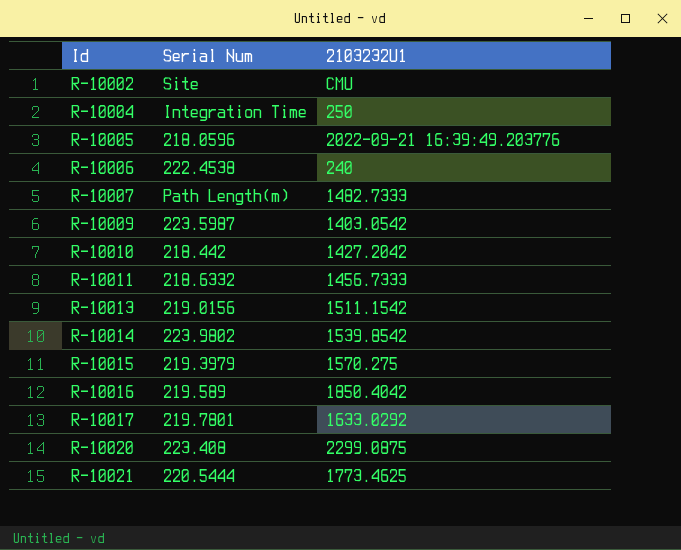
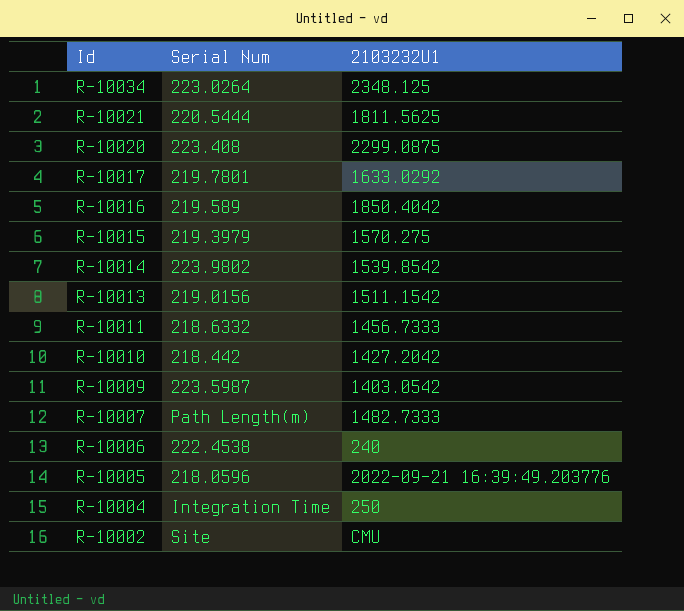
row order: Id ascending -> Id descending
row R-10034: none -> 223.0264 | 2348.125
R-10021 | 2103232U1: 1773.4625 -> 1811.5625

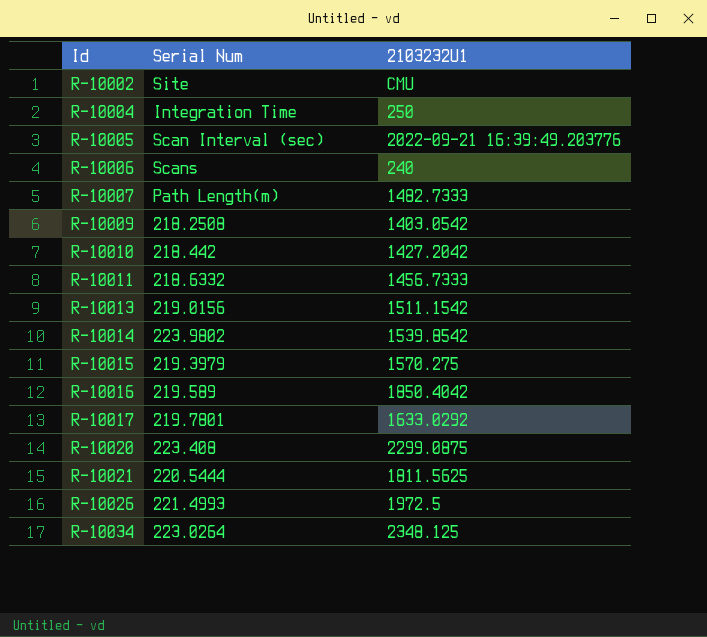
row order: Id descending -> Id ascending
R-10005 | Serial Num: 218.0596 -> Scan Interval (sec)
R-10006 | Serial Num: 222.4538 -> Scans
R-10009 | Serial Num: 223.5987 -> 218.2508
row R-10026: none -> 221.4993 | 1972.5

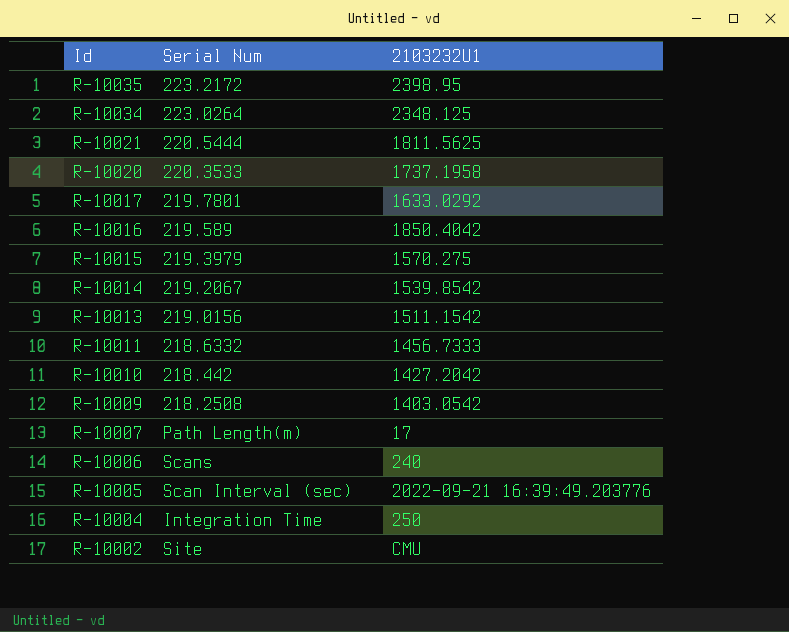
row order: Id ascending -> Id descending
row R-10026: 221.4993 | 1972.5 -> none
row R-10035: none -> 223.2172 | 2398.95
R-10020 | Serial Num: 223.408 -> 220.3533
R-10020 | 2103232U1: 2299.0875 -> 1737.1958
R-10014 | Serial Num: 223.9802 -> 219.2067
R-10007 | 2103232U1: 1482.7333 -> 17

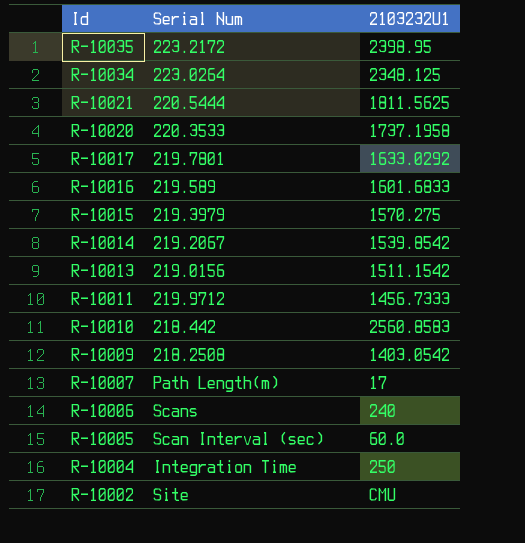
R-10016 | 2103232U1: 1850.4042 -> 1601.6833
R-10011 | Serial Num: 218.6332 -> 219.9712
R-10010 | 2103232U1: 1427.2042 -> 2560.8583
R-10005 | 2103232U1: 2022-09-21 16:39:49.203776 -> 60.0

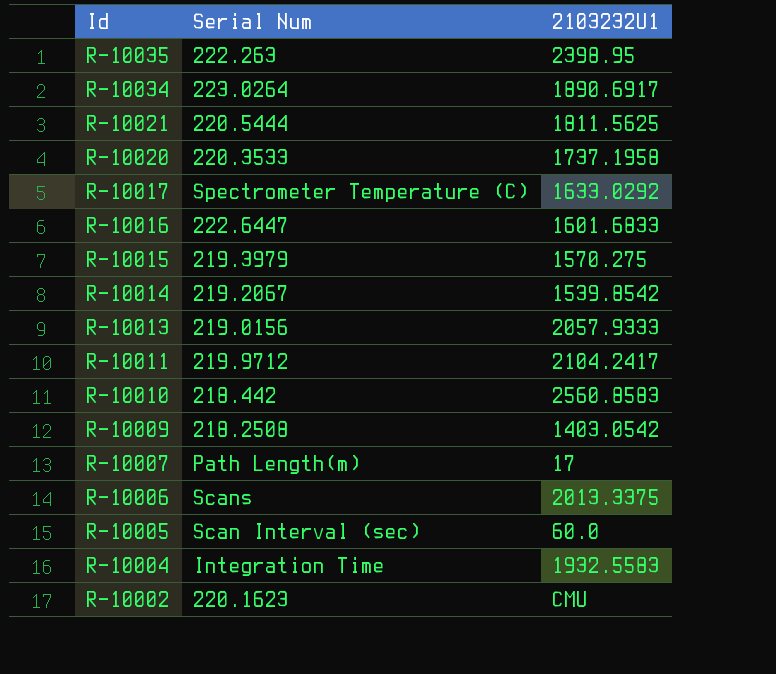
R-10035 | Serial Num: 223.2172 -> 222.263
R-10034 | 2103232U1: 2348.125 -> 1890.6917
R-10017 | Serial Num: 219.7801 -> Spectrometer Temperature (C)
R-10016 | Serial Num: 219.589 -> 222.6447
R-10013 | 2103232U1: 1511.1542 -> 2057.9333
R-10011 | 2103232U1: 1456.7333 -> 2104.2417
R-10006 | 2103232U1: 240 -> 2013.3375
R-10004 | 2103232U1: 250 -> 1932.5583
R-10002 | Serial Num: Site -> 220.1623

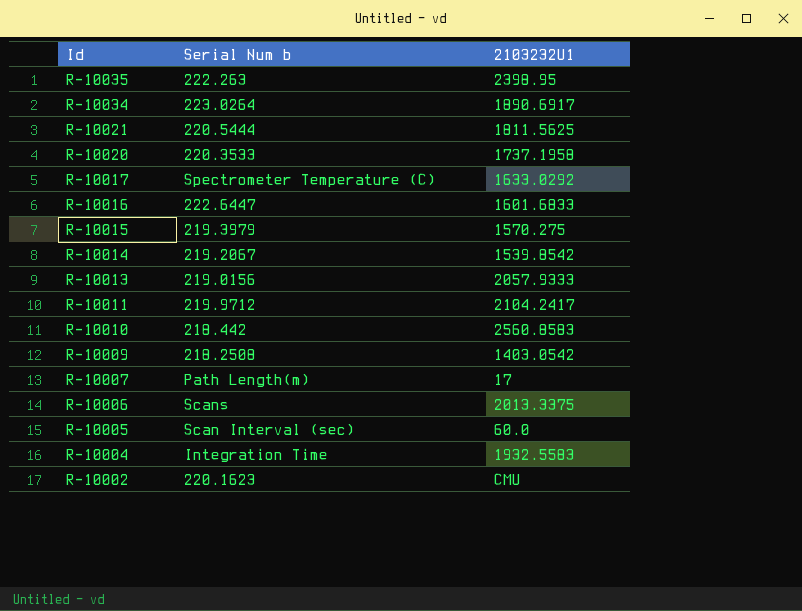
column name: Serial Num -> Serial Num b

